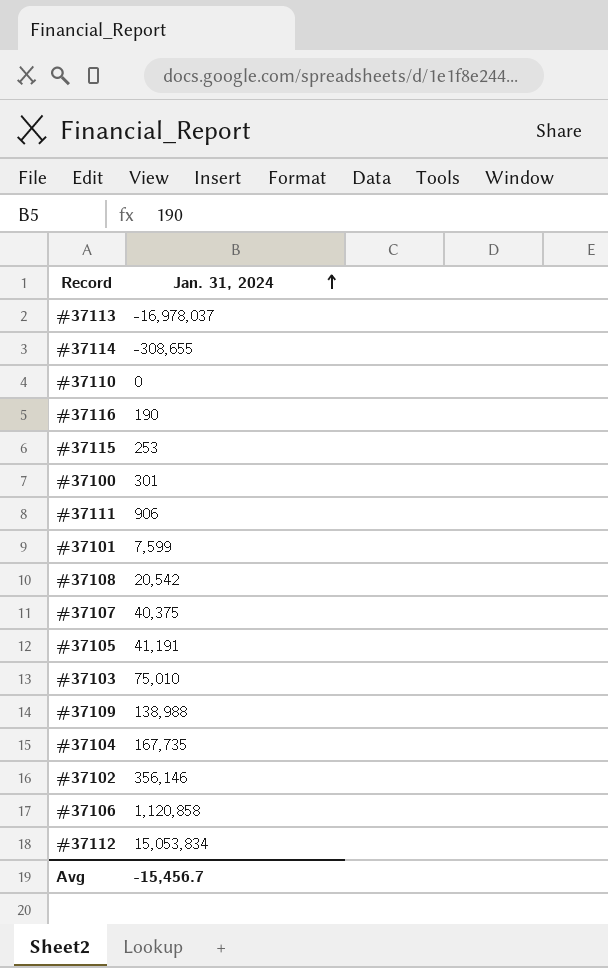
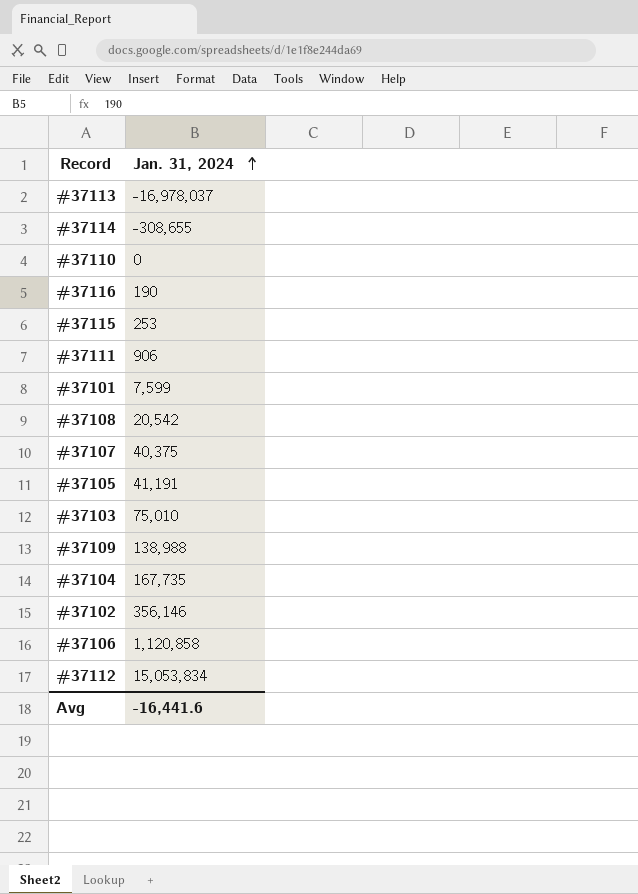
row #37100: 301 -> none
Avg | Jan. 31, 2024: -15,456.7 -> -16,441.6

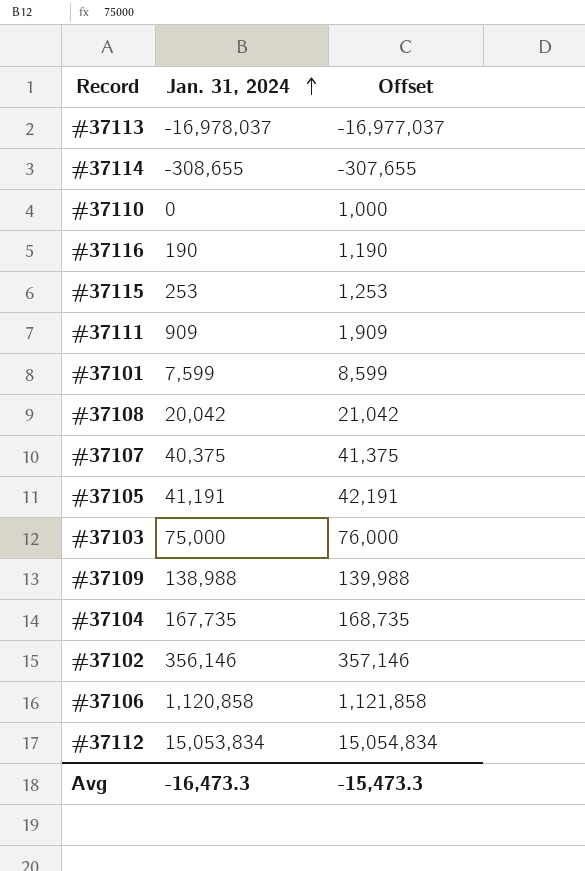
column Offset | formula: none -> [Jan. 31, 2024] + 1000
#37111 | Jan. 31, 2024: 906 -> 909
#37108 | Jan. 31, 2024: 20,542 -> 20,042
#37103 | Jan. 31, 2024: 75,010 -> 75,000
Avg | Jan. 31, 2024: -16,441.6 -> -16,473.3

